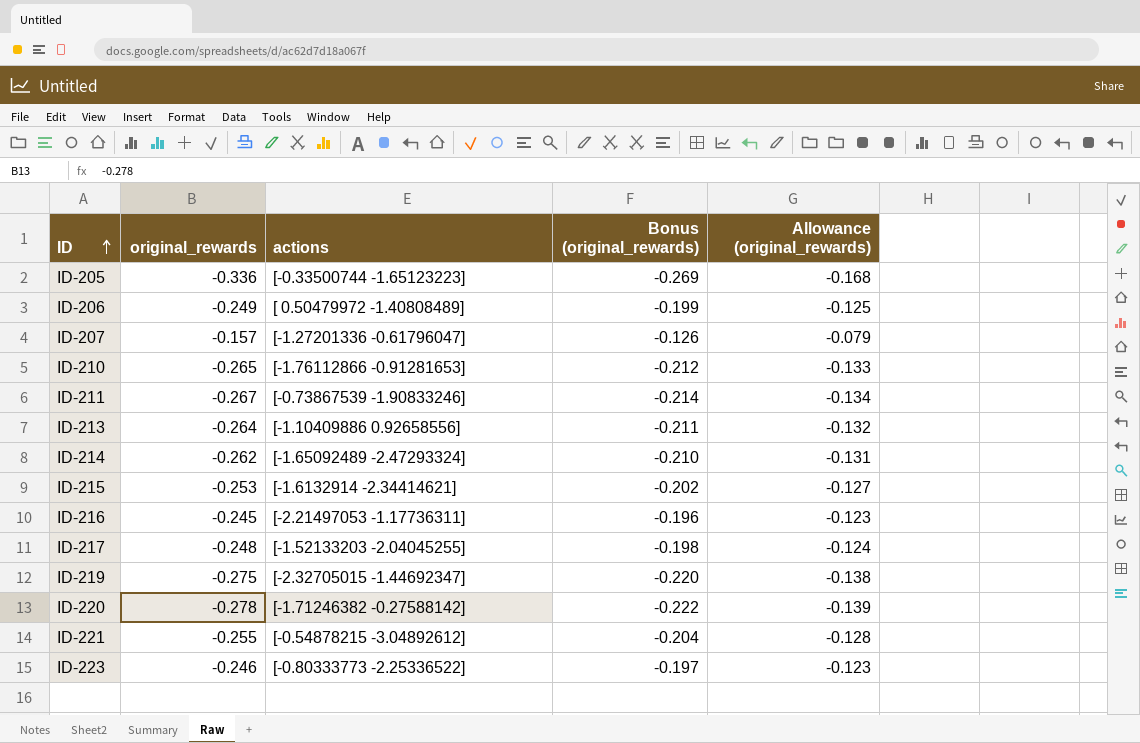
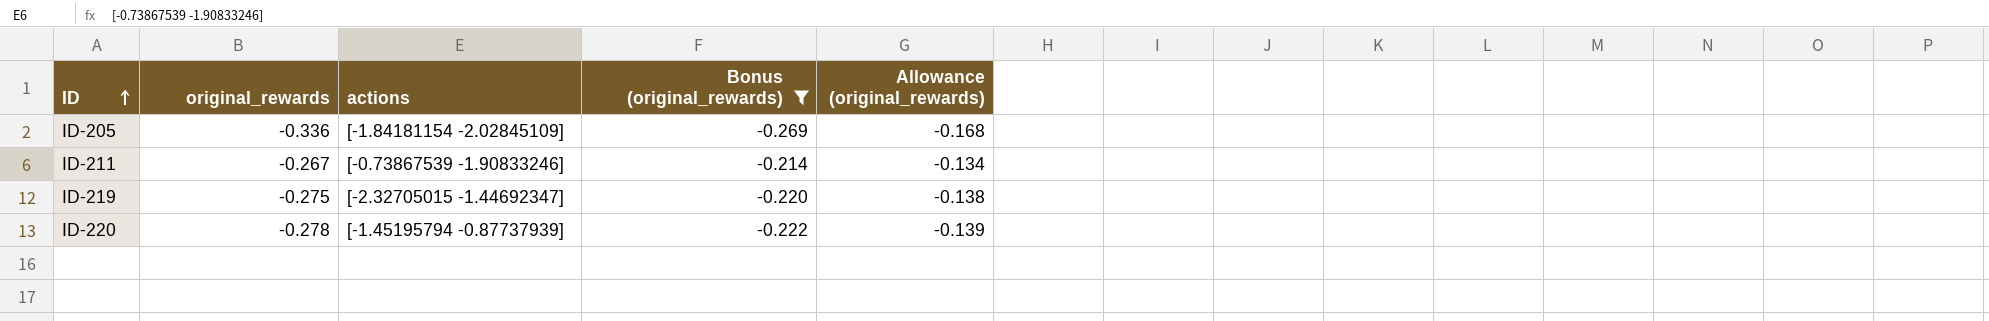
filter: none -> Bonus (original_rewards) <= -0.214
ID-205 | actions: [-0.33500744 -1.65123223] -> [-1.84181154 -2.02845109]
ID-220 | actions: [-1.71246382 -0.27588142] -> [-1.45195794 -0.87737939]

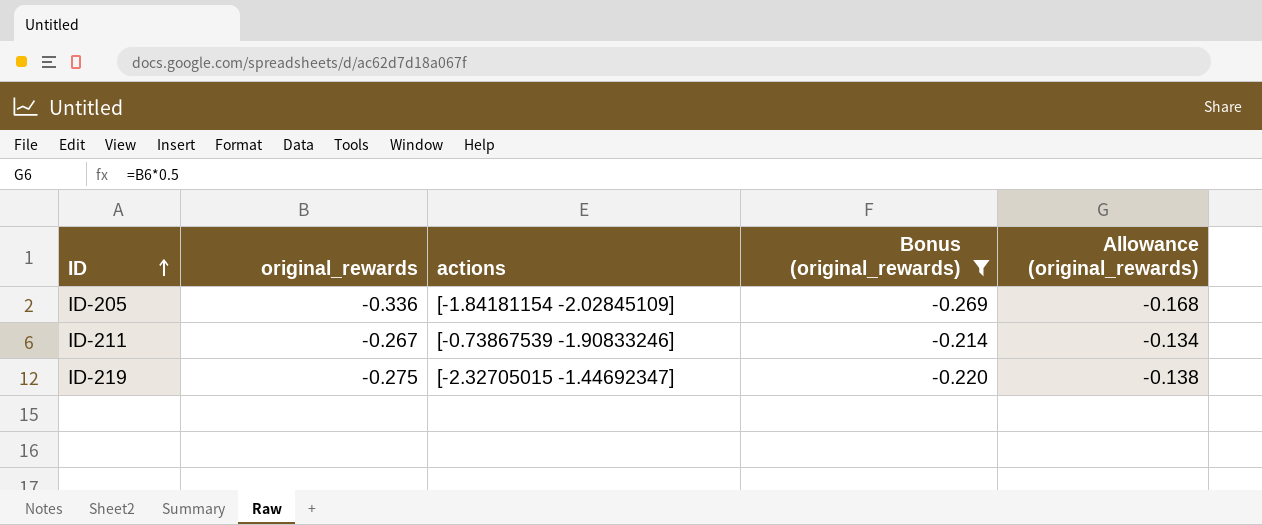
row ID-220: -0.278 | [-1.45195794 -0.87737939] | -0.222 | -0.139 -> none

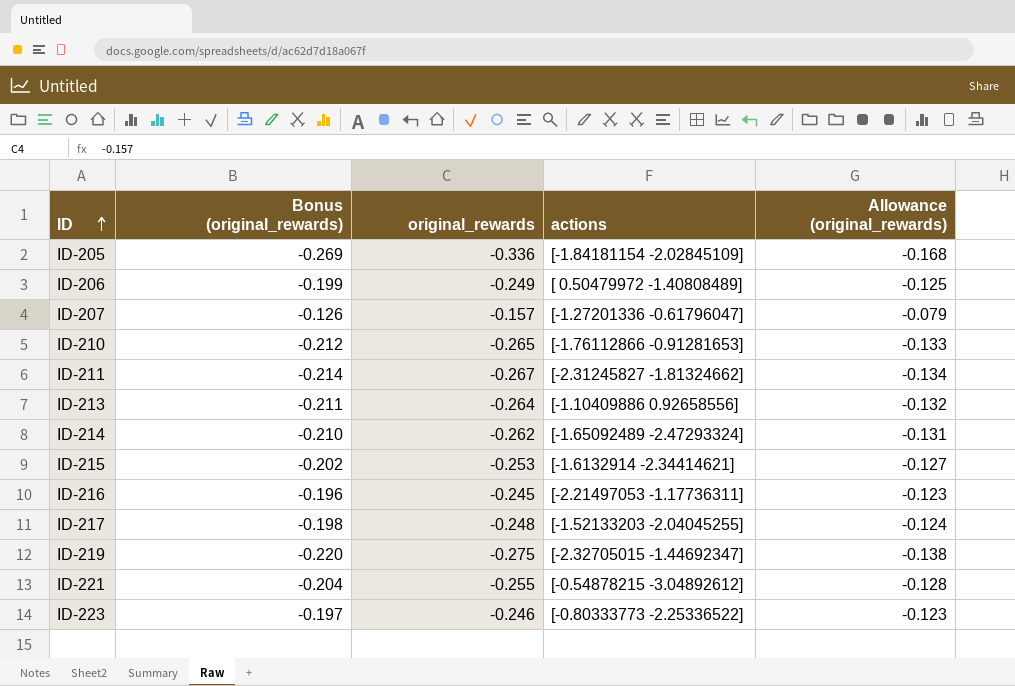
filter: Bonus (original_rewards) <= -0.214 -> none
column Bonus (original_rewards) | position: 4 -> 2
ID-211 | actions: [-0.73867539 -1.90833246] -> [-2.31245827 -1.81324662]

